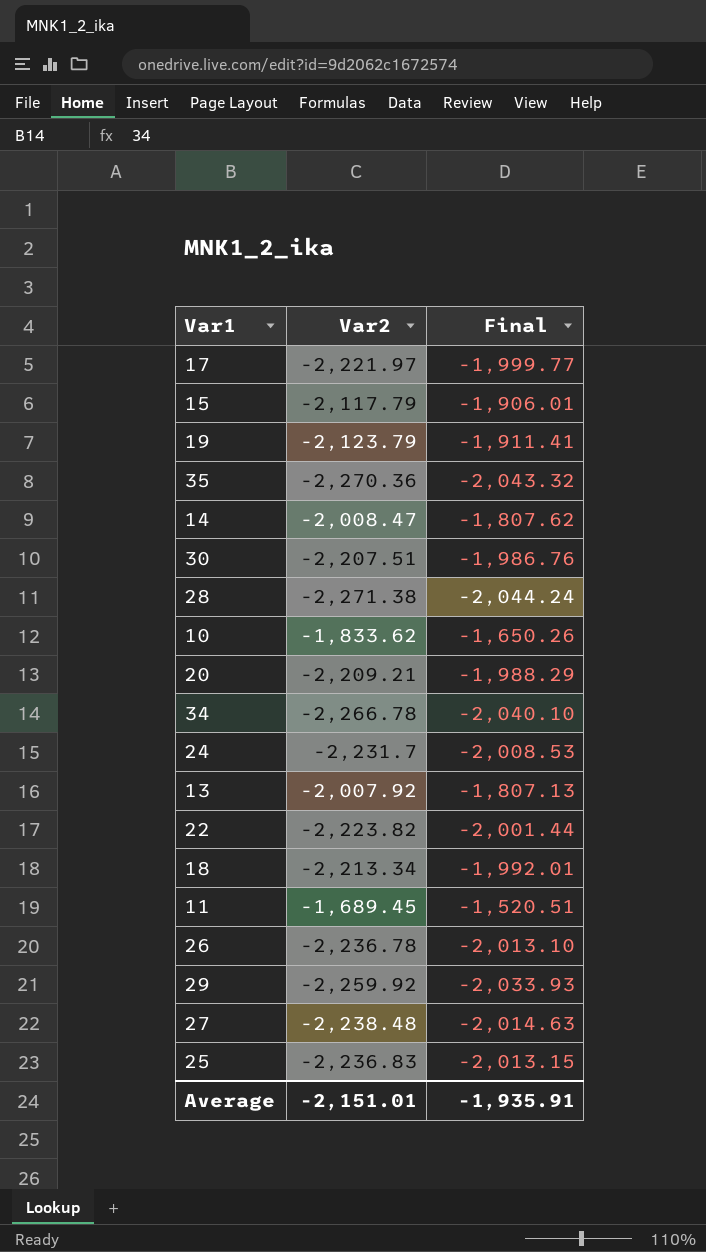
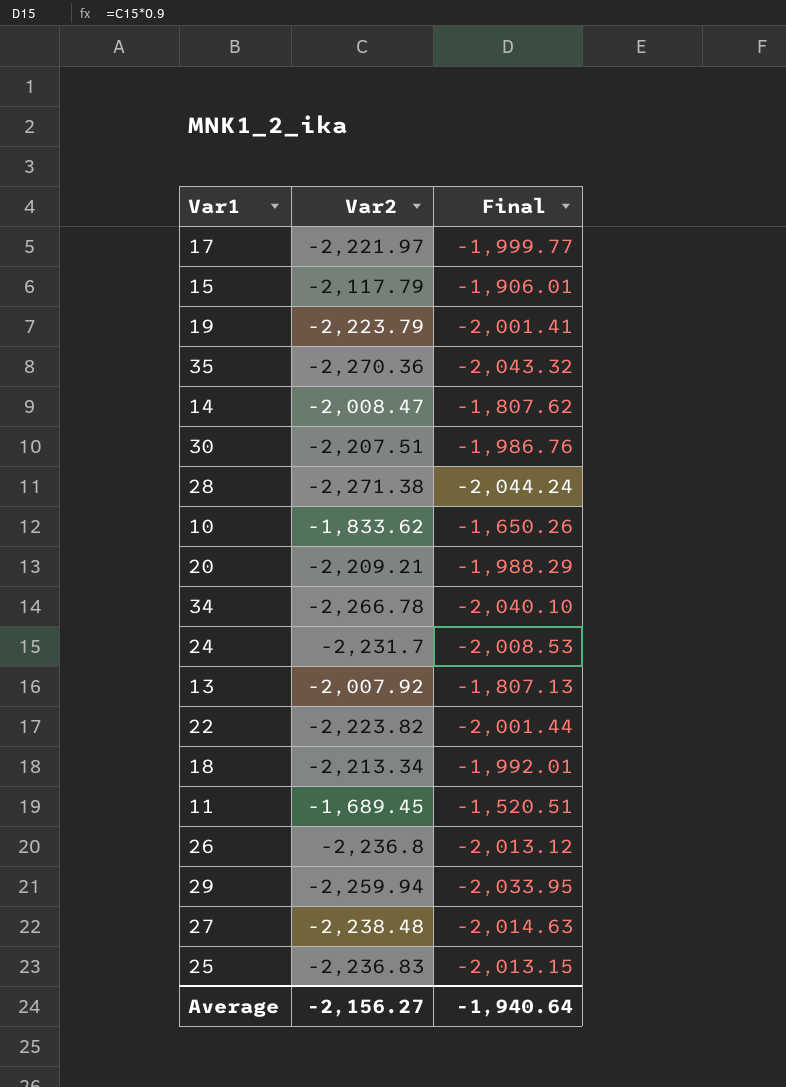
19 | Var2: -2,123.79 -> -2,223.79
19 | Final: -1,911.41 -> -2,001.41
26 | Var2: -2,236.78 -> -2,236.8
26 | Final: -2,013.10 -> -2,013.12
29 | Var2: -2,259.92 -> -2,259.94
29 | Final: -2,033.93 -> -2,033.95
Average | Var2: -2,151.01 -> -2,156.27
Average | Final: -1,935.91 -> -1,940.64

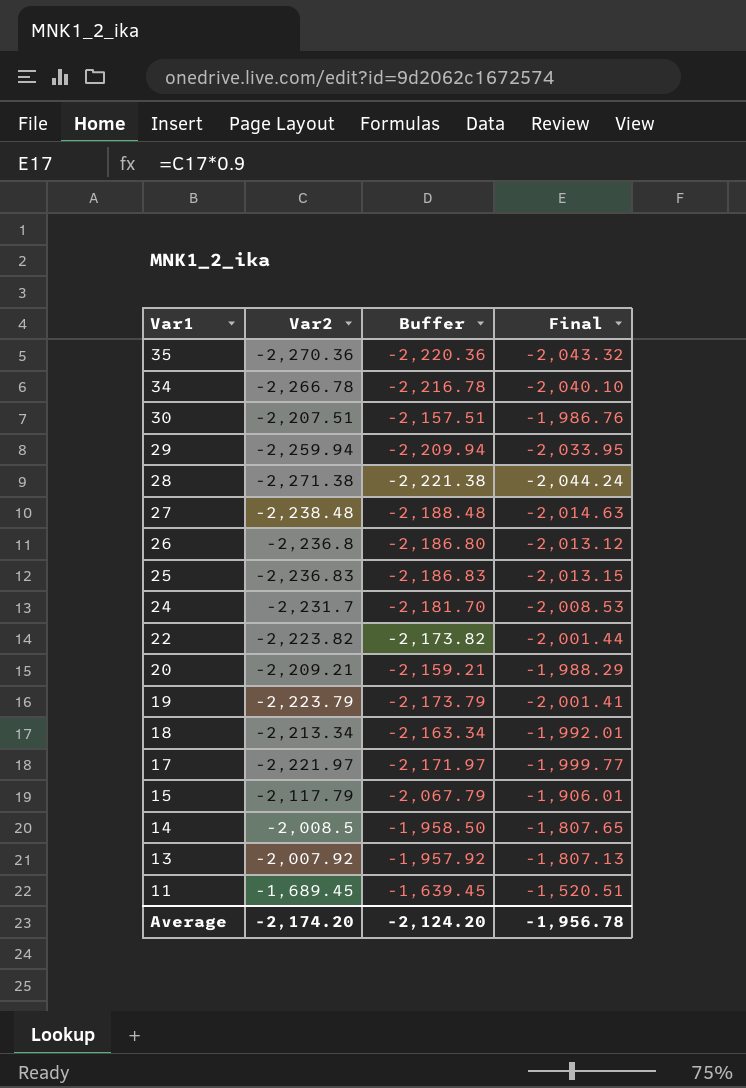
row order: none -> Var1 descending
column Buffer | formula: none -> [Var2] + 50
row 10: -1,833.62 | -1,650.26 -> none
14 | Var2: -2,008.47 -> -2,008.5
14 | Final: -1,807.62 -> -1,807.65
Average | Var2: -2,156.27 -> -2,174.20
Average | Final: -1,940.64 -> -1,956.78

